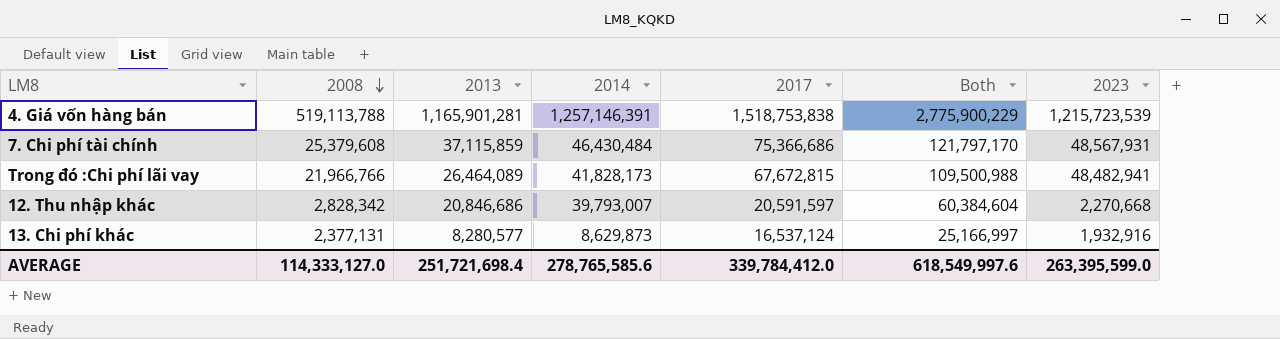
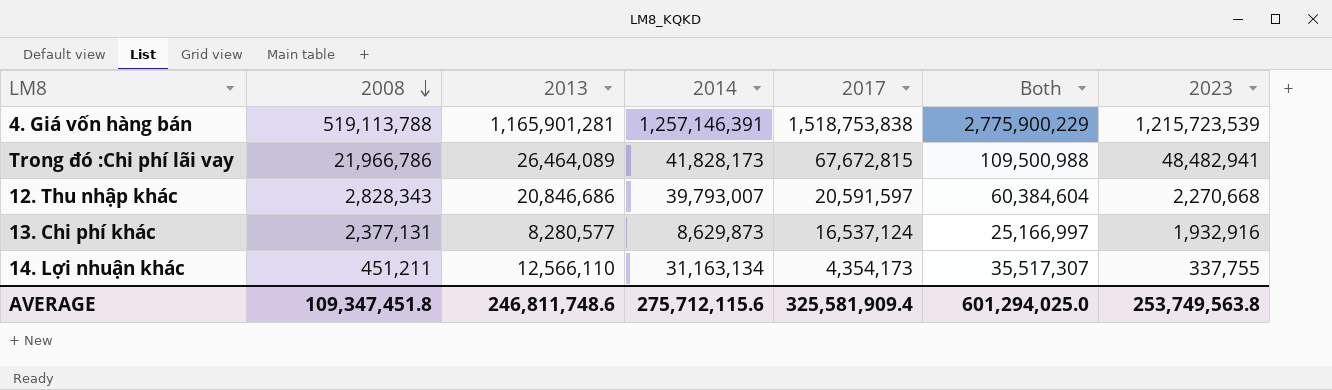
row 7. Chi phí tài chính: 25,379,608 | 37,115,859 | 46,430,484 | 75,366,686 | 121,797,170 | 48,567,931 -> none
Trong đó :Chi phí lãi vay | 2008: 21,966,766 -> 21,966,786
12. Thu nhập khác | 2008: 2,828,342 -> 2,828,343
row 14. Lợi nhuận khác: none -> 451,211 | 12,566,110 | 31,163,134 | 4,354,173 | 35,517,307 | 337,755
AVERAGE | 2008: 114,333,127.0 -> 109,347,451.8
AVERAGE | 2013: 251,721,698.4 -> 246,811,748.6
AVERAGE | 2014: 278,765,585.6 -> 275,712,115.6
AVERAGE | 2017: 339,784,412.0 -> 325,581,909.4
AVERAGE | Both: 618,549,997.6 -> 601,294,025.0
AVERAGE | 2023: 263,395,599.0 -> 253,749,563.8

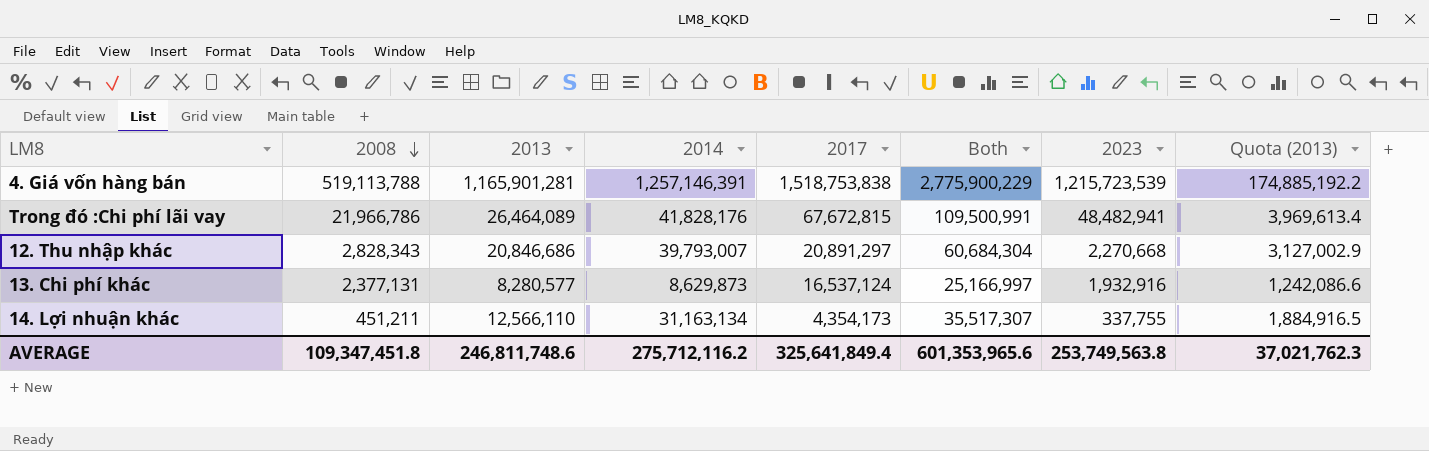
column Quota (2013) | formula: none -> [2013] * 0.15
Trong đó :Chi phí lãi vay | 2014: 41,828,173 -> 41,828,176
Trong đó :Chi phí lãi vay | Both: 109,500,988 -> 109,500,991
12. Thu nhập khác | 2017: 20,591,597 -> 20,891,297
12. Thu nhập khác | Both: 60,384,604 -> 60,684,304
AVERAGE | 2014: 275,712,115.6 -> 275,712,116.2
AVERAGE | 2017: 325,581,909.4 -> 325,641,849.4
AVERAGE | Both: 601,294,025.0 -> 601,353,965.6

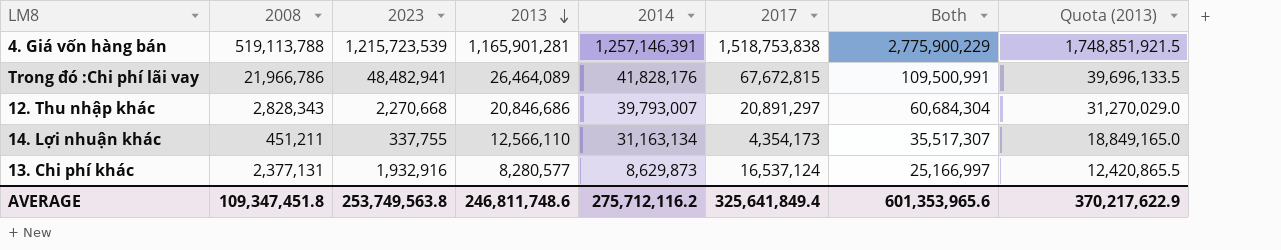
row order: 2008 descending -> 2013 descending
column 2023 | position: 7 -> 3
column Quota (2013) | formula: [2013] * 0.15 -> [2013] * 1.5
AVERAGE | Quota (2013): 37,021,762.3 -> 370,217,622.9

